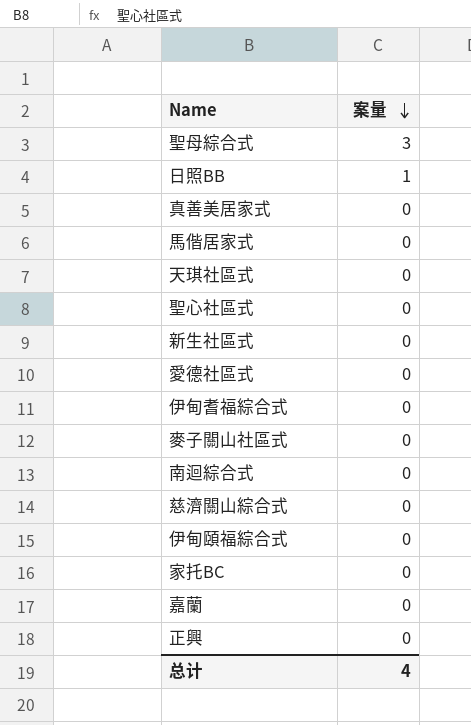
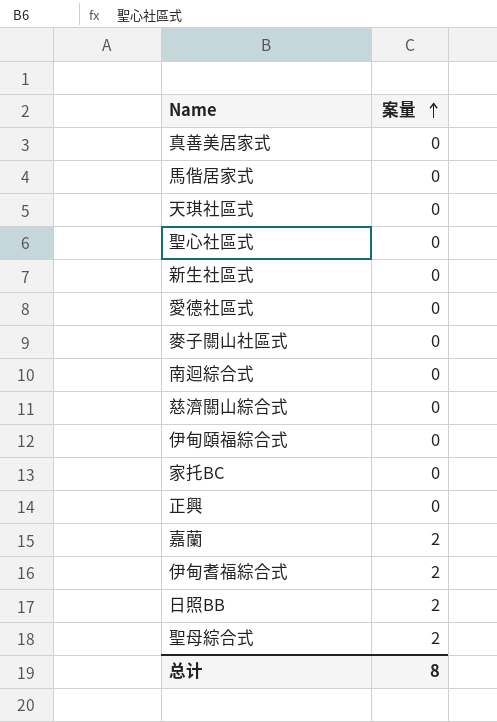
row order: 案量 descending -> 案量 ascending
嘉蘭 | 案量: 0 -> 2
伊甸耆福綜合式 | 案量: 0 -> 2
日照BB | 案量: 1 -> 2
聖母綜合式 | 案量: 3 -> 2
总计 | 案量: 4 -> 8

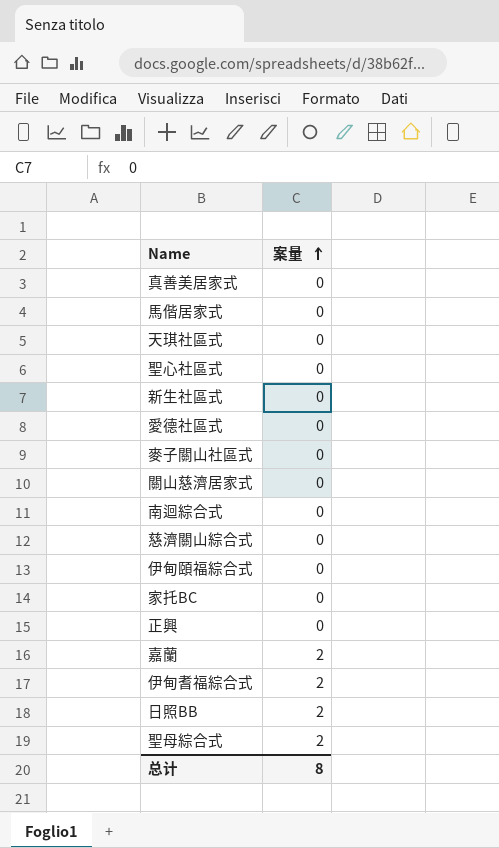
row 關山慈濟居家式: none -> 0

